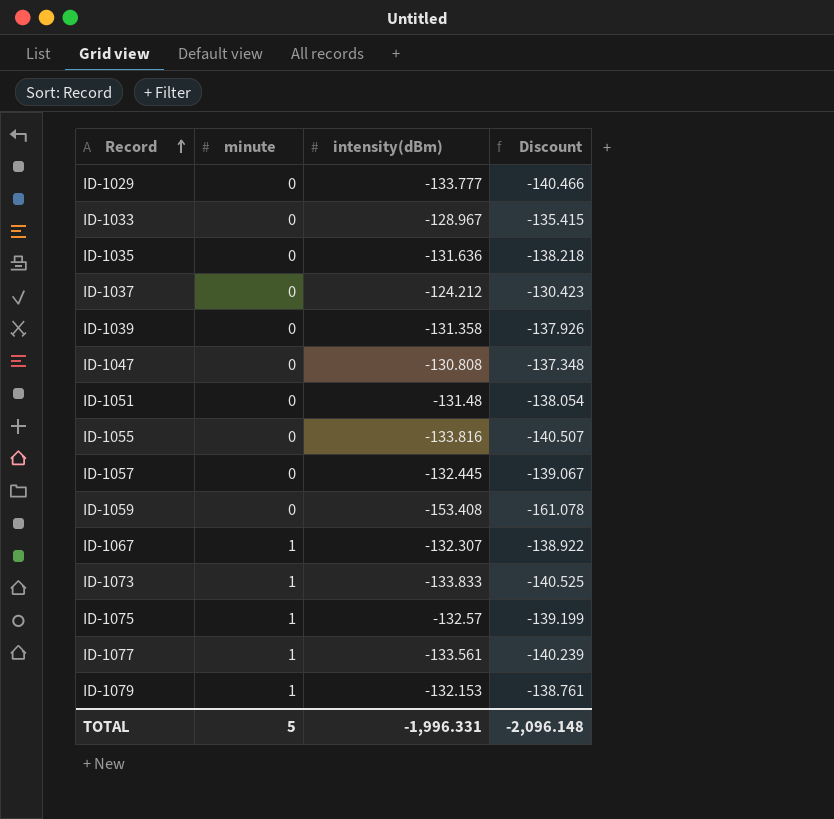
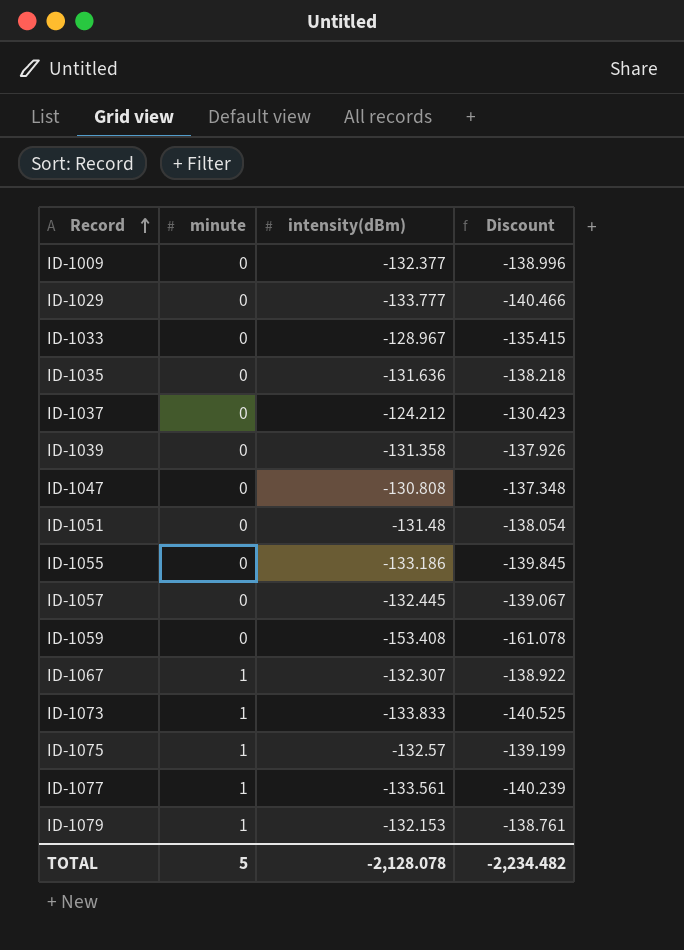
row ID-1009: none -> 0 | -132.377 | -138.996
ID-1055 | intensity(dBm): -133.816 -> -133.186
ID-1055 | Discount: -140.507 -> -139.845
TOTAL | intensity(dBm): -1,996.331 -> -2,128.078
TOTAL | Discount: -2,096.148 -> -2,234.482

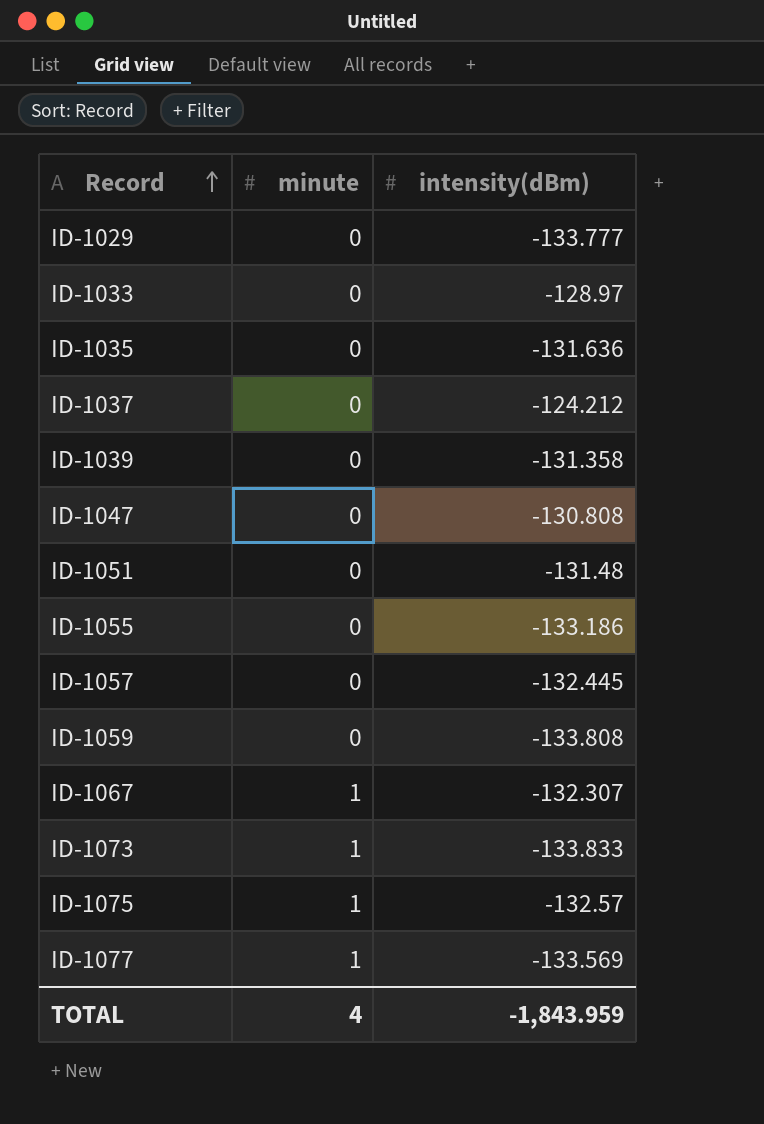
column Discount | formula: [intensity(dBm)] * 1.05 -> none
row ID-1009: 0 | -132.377 | -138.996 -> none
row ID-1079: 1 | -132.153 | -138.761 -> none
ID-1033 | intensity(dBm): -128.967 -> -128.97
ID-1059 | intensity(dBm): -153.408 -> -133.808
ID-1077 | intensity(dBm): -133.561 -> -133.569
TOTAL | minute: 5 -> 4
TOTAL | intensity(dBm): -2,128.078 -> -1,843.959

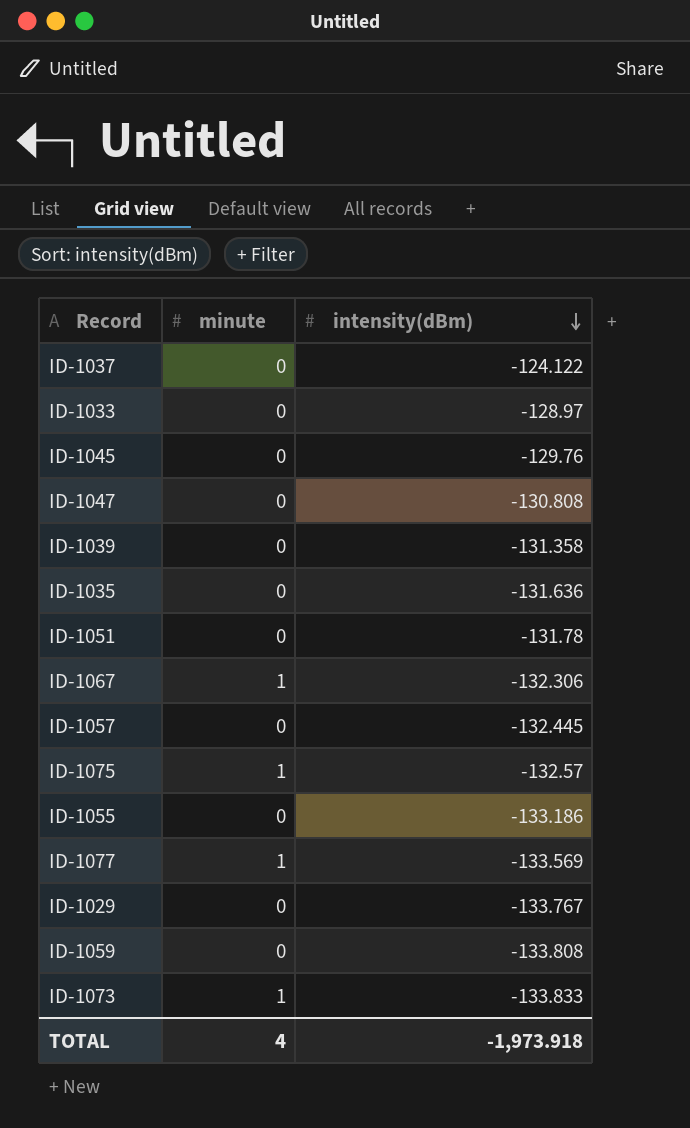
row order: Record ascending -> intensity(dBm) descending
ID-1037 | intensity(dBm): -124.212 -> -124.122
row ID-1045: none -> 0 | -129.76
ID-1051 | intensity(dBm): -131.48 -> -131.78
ID-1067 | intensity(dBm): -132.307 -> -132.306
ID-1029 | intensity(dBm): -133.777 -> -133.767
TOTAL | intensity(dBm): -1,843.959 -> -1,973.918

